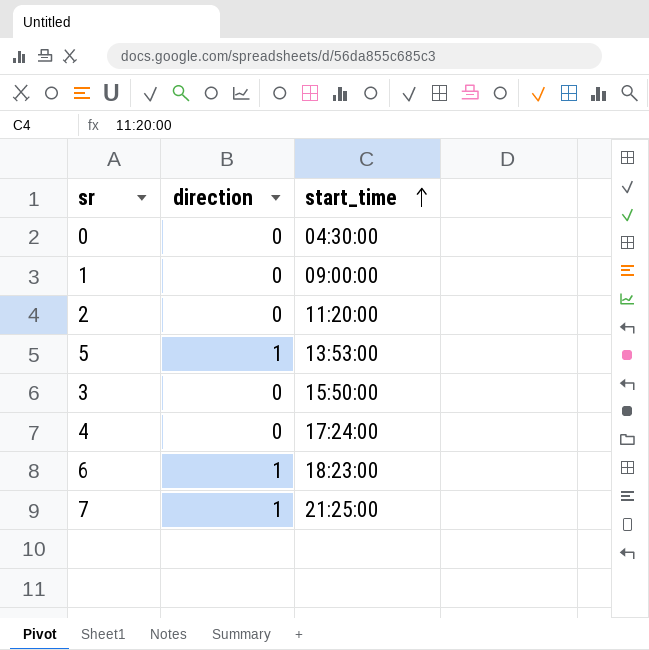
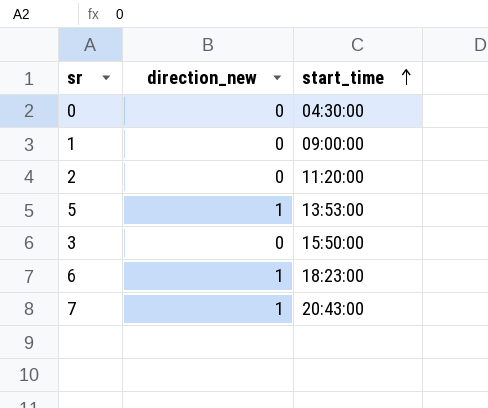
column name: direction -> direction_new
row 4: 0 | 17:24:00 -> none
7 | start_time: 21:25:00 -> 20:43:00

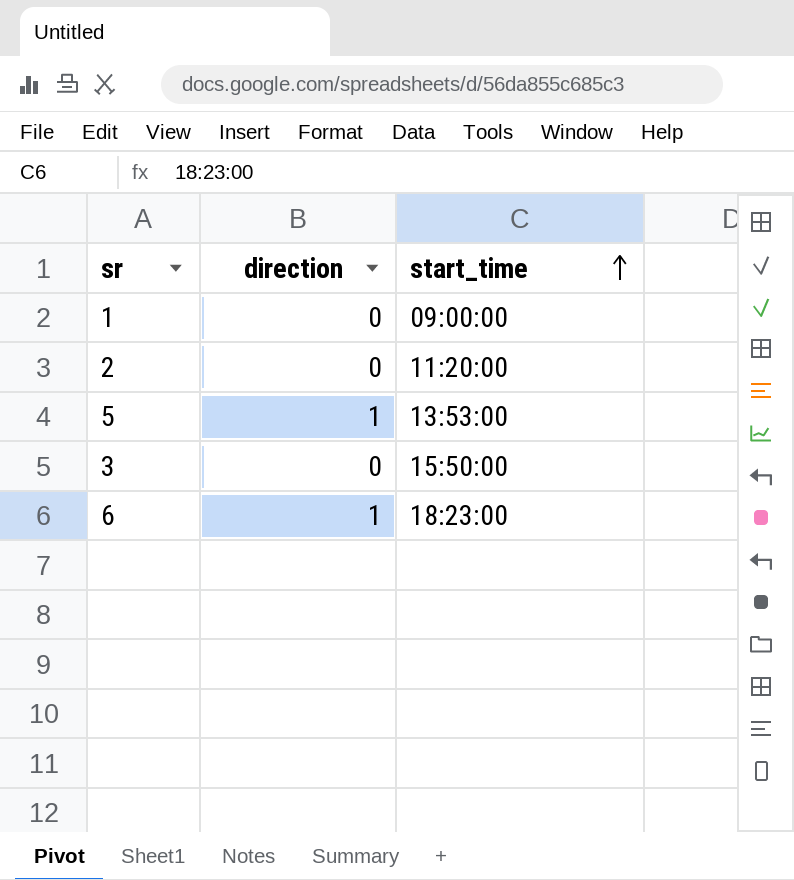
column name: direction_new -> direction
row 0: 0 | 04:30:00 -> none
row 7: 1 | 20:43:00 -> none

